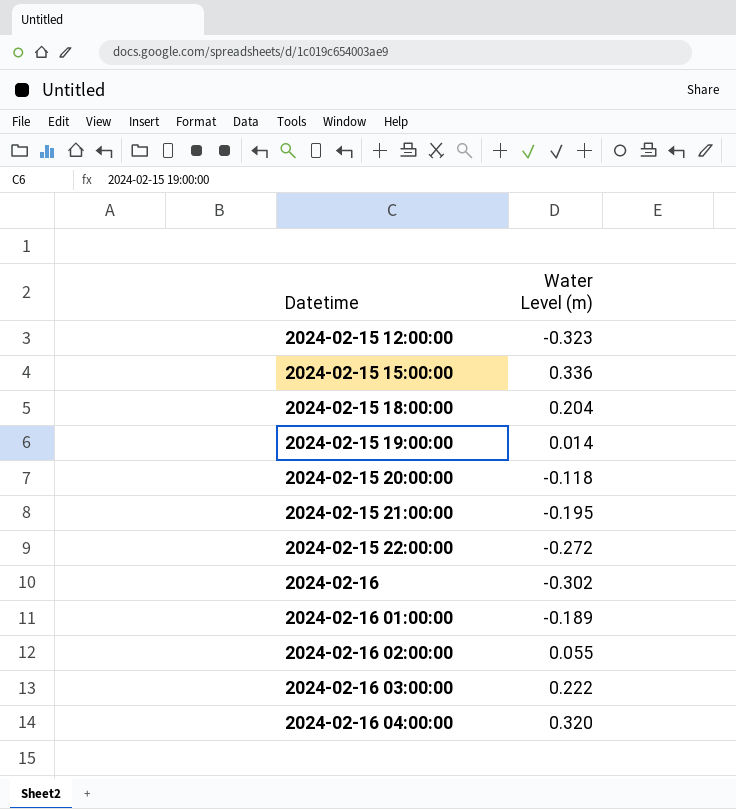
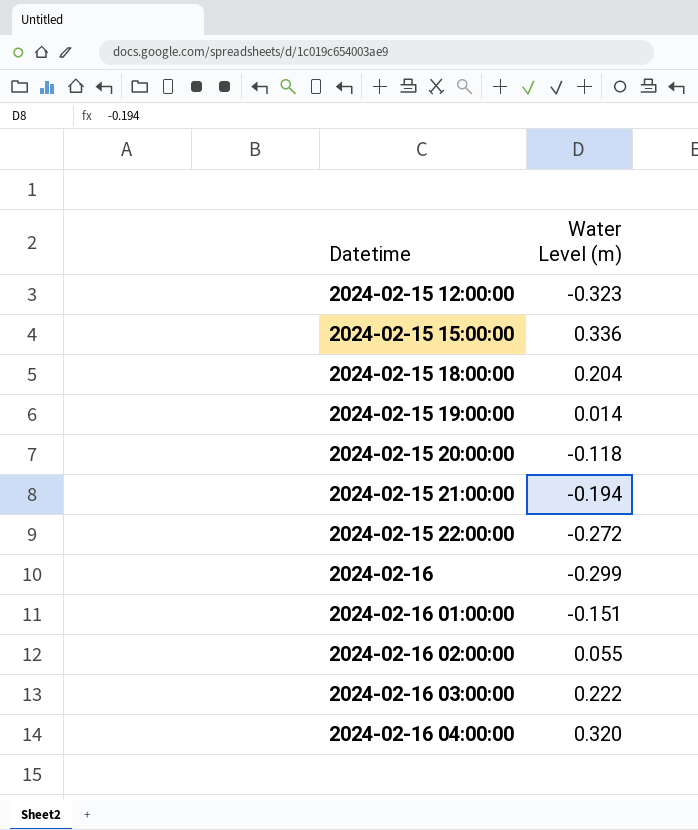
2024-02-15 21:00:00 | Water Level (m): -0.195 -> -0.194
2024-02-16 | Water Level (m): -0.302 -> -0.299
2024-02-16 01:00:00 | Water Level (m): -0.189 -> -0.151

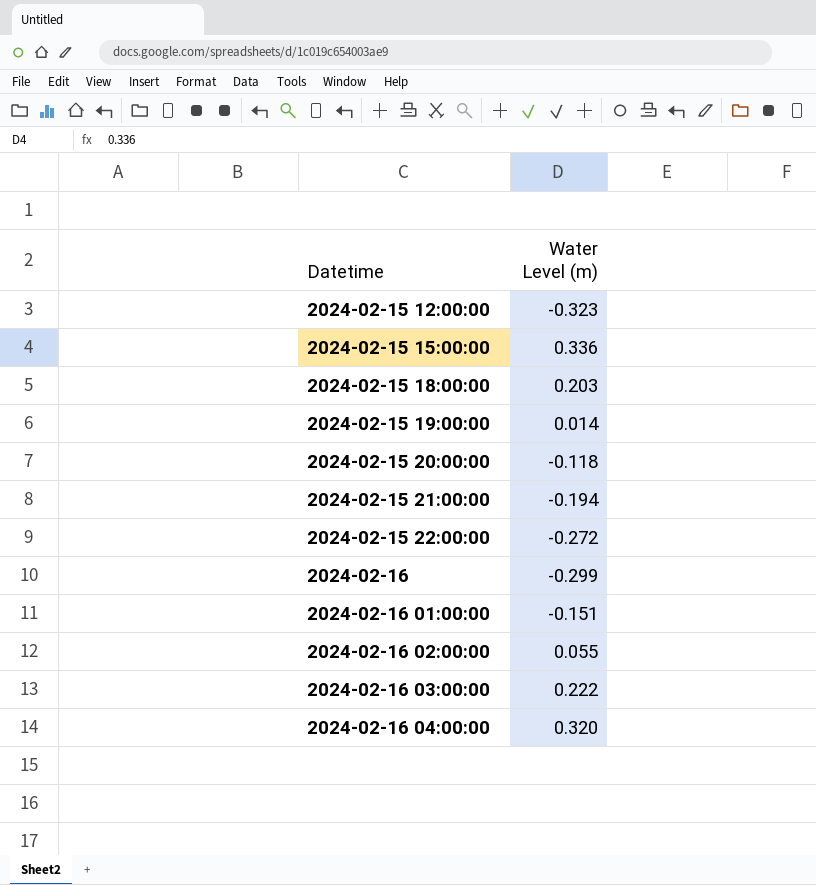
2024-02-15 18:00:00 | Water Level (m): 0.204 -> 0.203

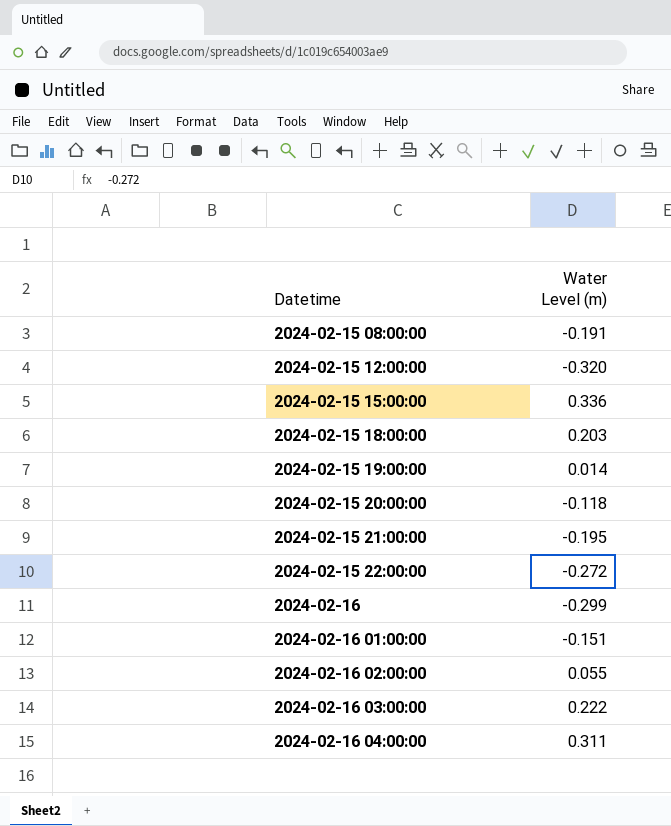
row 2024-02-15 08:00:00: none -> -0.191
2024-02-15 12:00:00 | Water Level (m): -0.323 -> -0.320
2024-02-15 21:00:00 | Water Level (m): -0.194 -> -0.195
2024-02-16 04:00:00 | Water Level (m): 0.320 -> 0.311

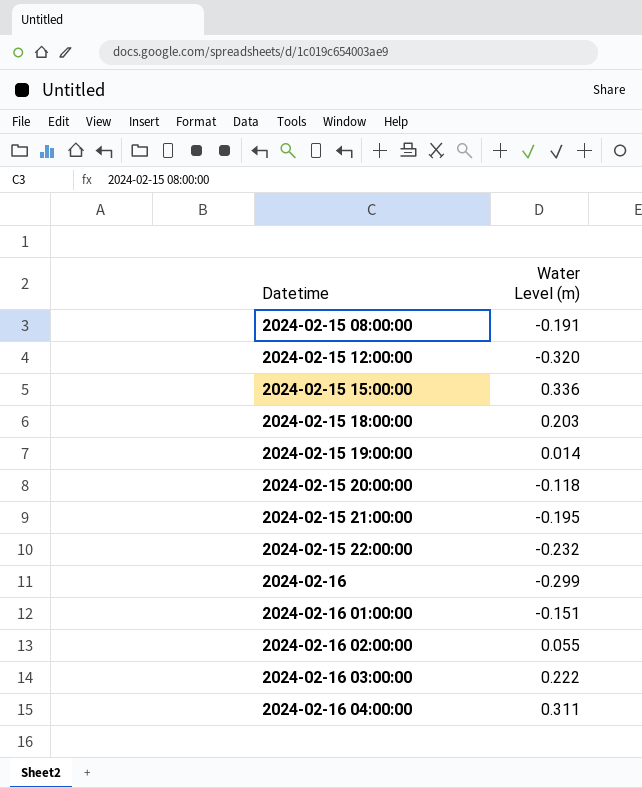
2024-02-15 22:00:00 | Water Level (m): -0.272 -> -0.232

